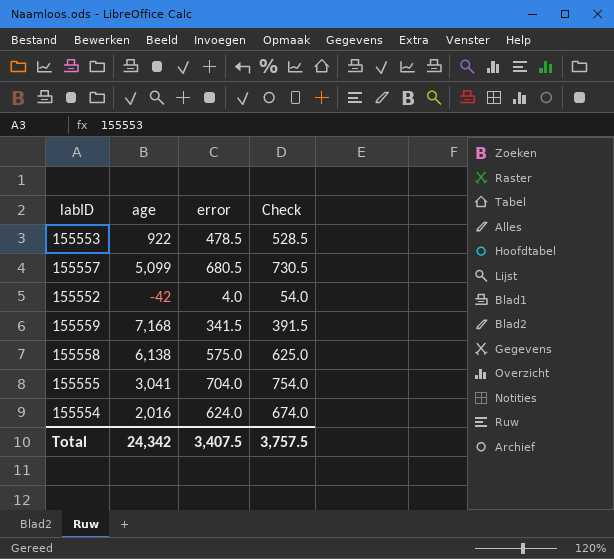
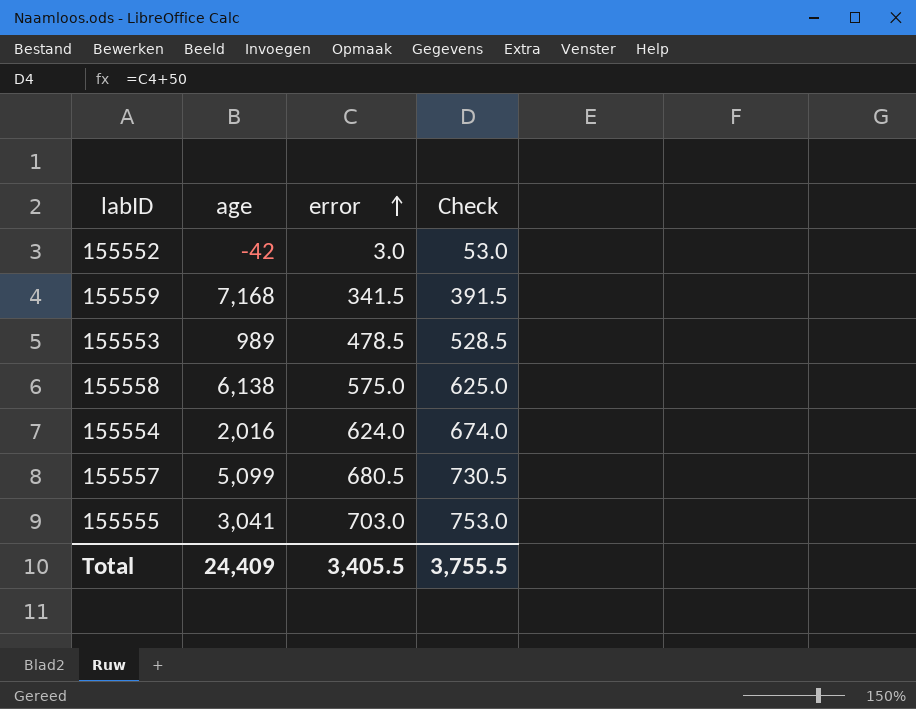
row order: none -> error ascending
155552 | error: 4.0 -> 3.0
155552 | Check: 54.0 -> 53.0
155553 | age: 922 -> 989
155555 | error: 704.0 -> 703.0
155555 | Check: 754.0 -> 753.0
Total | age: 24,342 -> 24,409
Total | error: 3,407.5 -> 3,405.5
Total | Check: 3,757.5 -> 3,755.5

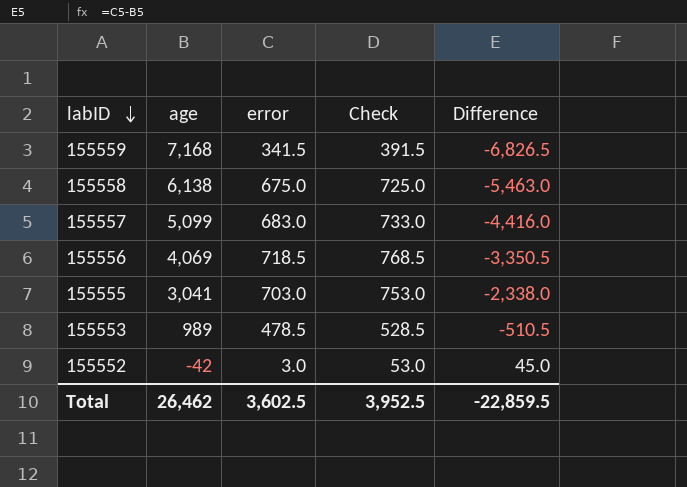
row order: error ascending -> labID descending
column Difference | formula: none -> [error] - [age]
row 155554: 2,016 | 624.0 | 674.0 -> none
155558 | error: 575.0 -> 675.0
155558 | Check: 625.0 -> 725.0
155557 | error: 680.5 -> 683.0
155557 | Check: 730.5 -> 733.0
row 155556: none -> 4,069 | 718.5 | 768.5 | -3,350.5
Total | age: 24,409 -> 26,462
Total | error: 3,405.5 -> 3,602.5
Total | Check: 3,755.5 -> 3,952.5

